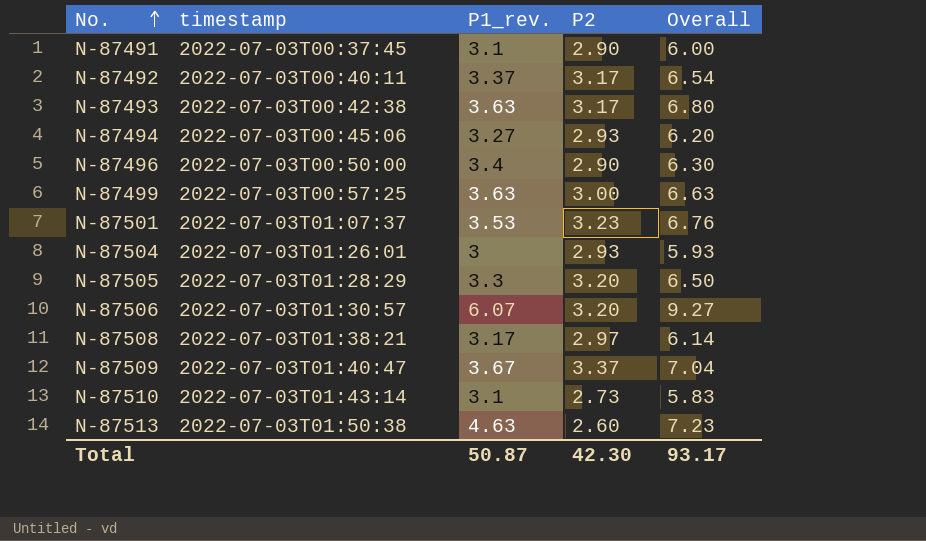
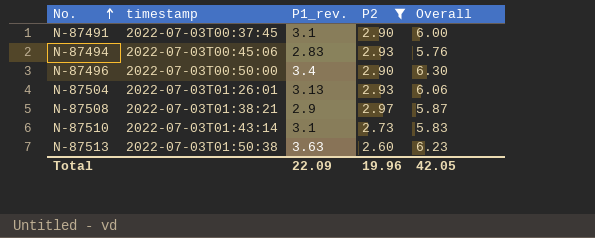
filter: none -> P2 <= 2.97
N-87494 | P1_rev.: 3.27 -> 2.83
N-87494 | Overall: 6.20 -> 5.76
N-87504 | P1_rev.: 3 -> 3.13
N-87504 | Overall: 5.93 -> 6.06
N-87508 | P1_rev.: 3.17 -> 2.9
N-87508 | Overall: 6.14 -> 5.87
N-87513 | P1_rev.: 4.63 -> 3.63
N-87513 | Overall: 7.23 -> 6.23
Total | P1_rev.: 50.87 -> 22.09
Total | P2: 42.30 -> 19.96
Total | Overall: 93.17 -> 42.05

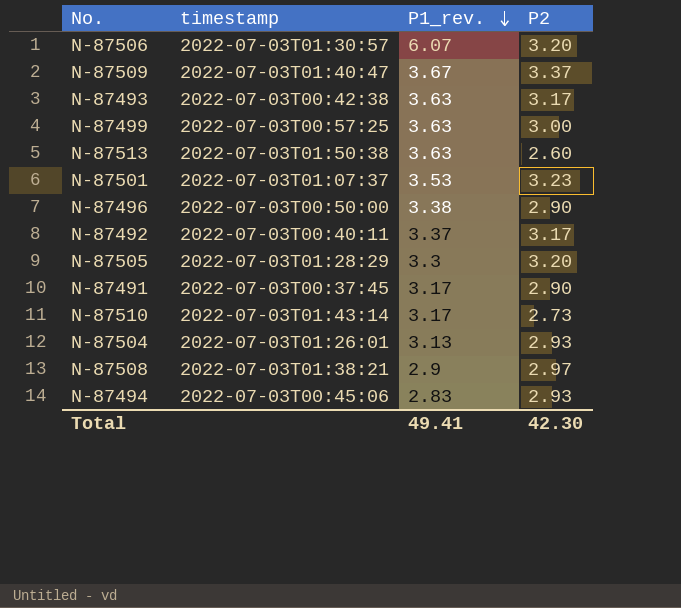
filter: P2 <= 2.97 -> none
row order: No. ascending -> P1_rev. descending
column Overall | formula: [P1_rev.] + [P2] -> none
N-87496 | P1_rev.: 3.4 -> 3.38
N-87491 | P1_rev.: 3.1 -> 3.17
N-87510 | P1_rev.: 3.1 -> 3.17
Total | P1_rev.: 22.09 -> 49.41
Total | P2: 19.96 -> 42.30

